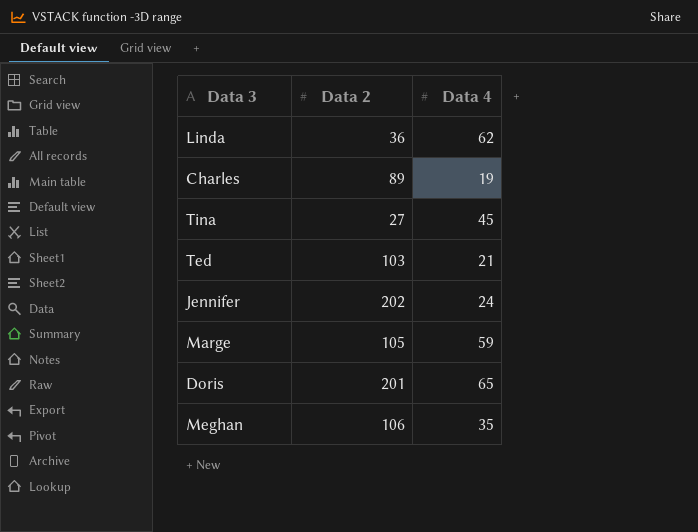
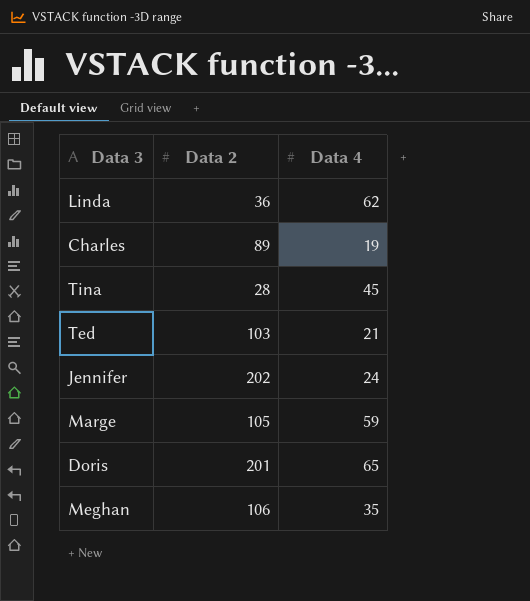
Tina | Data 2: 27 -> 28

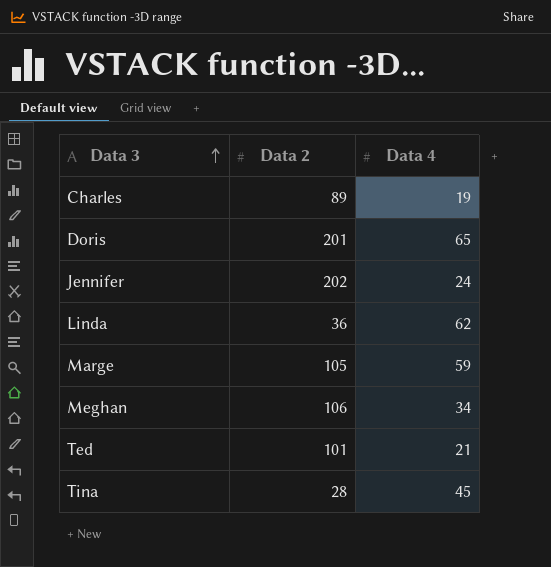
row order: none -> Data 3 ascending
Meghan | Data 4: 35 -> 34
Ted | Data 2: 103 -> 101

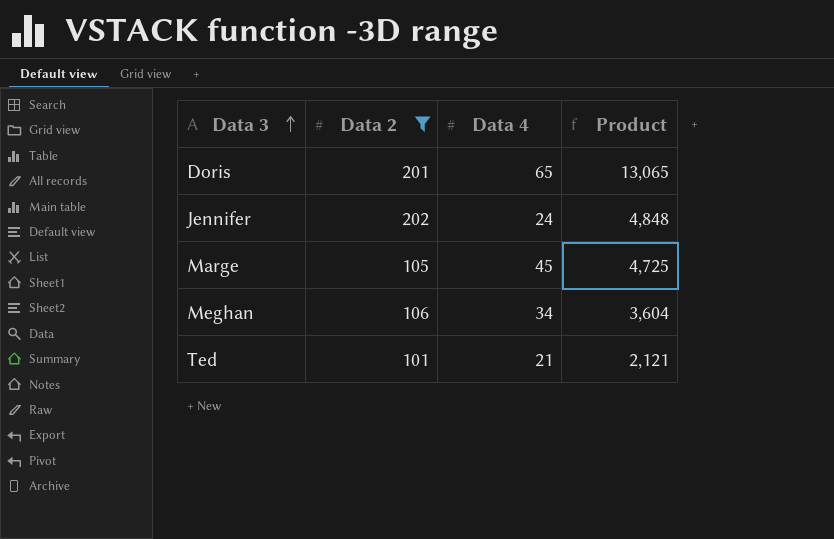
filter: none -> Data 2 >= 101
column Product | formula: none -> [Data 2] * [Data 4]
Marge | Data 4: 59 -> 45

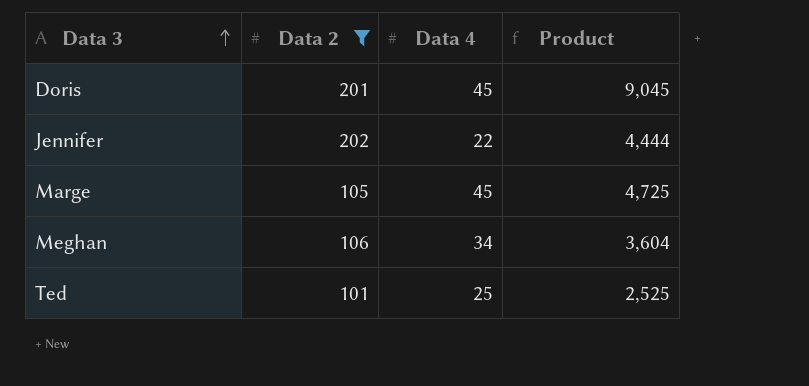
Doris | Data 4: 65 -> 45
Doris | Product: 13,065 -> 9,045
Jennifer | Data 4: 24 -> 22
Jennifer | Product: 4,848 -> 4,444
Ted | Data 4: 21 -> 25
Ted | Product: 2,121 -> 2,525

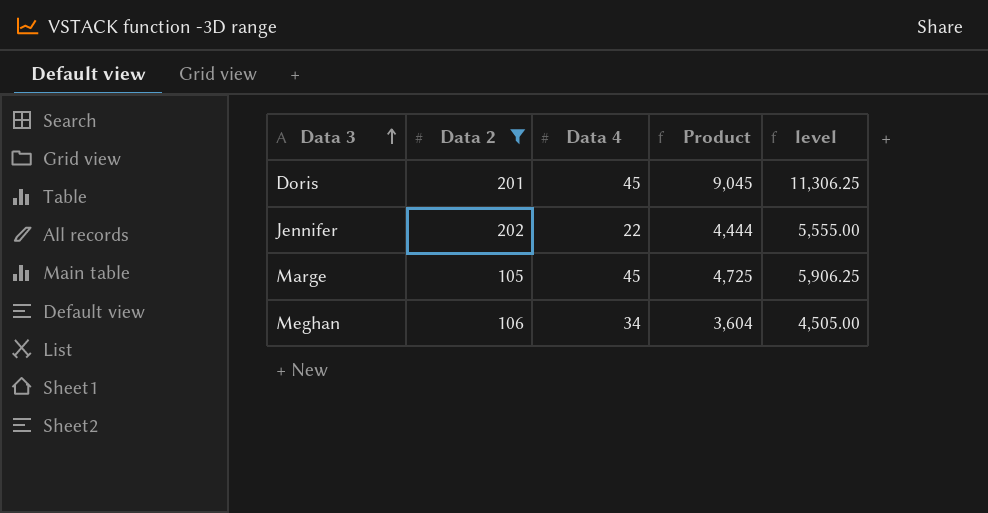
column level | formula: none -> [Product] * 1.25
row Ted: 101 | 25 | 2,525 -> none

